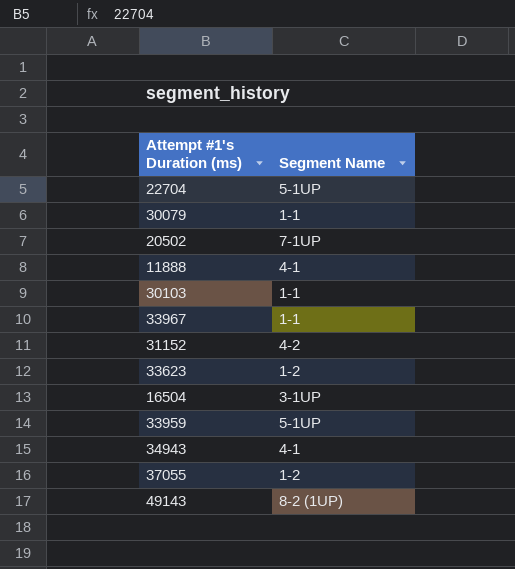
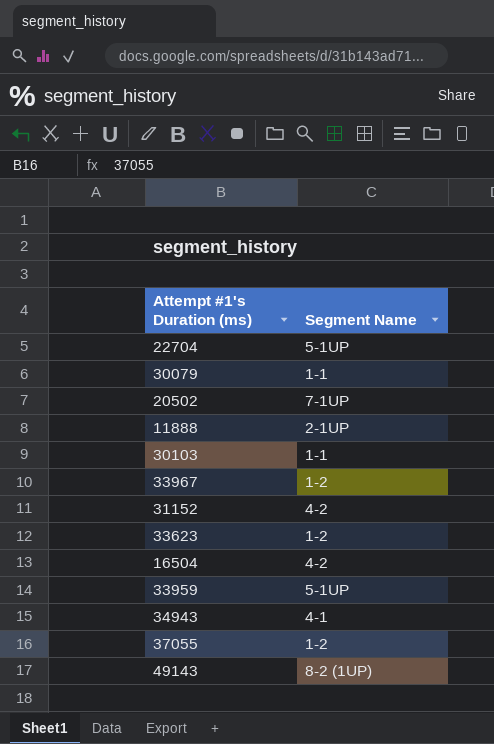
11888 | Segment Name: 4-1 -> 2-1UP
33967 | Segment Name: 1-1 -> 1-2
16504 | Segment Name: 3-1UP -> 4-2

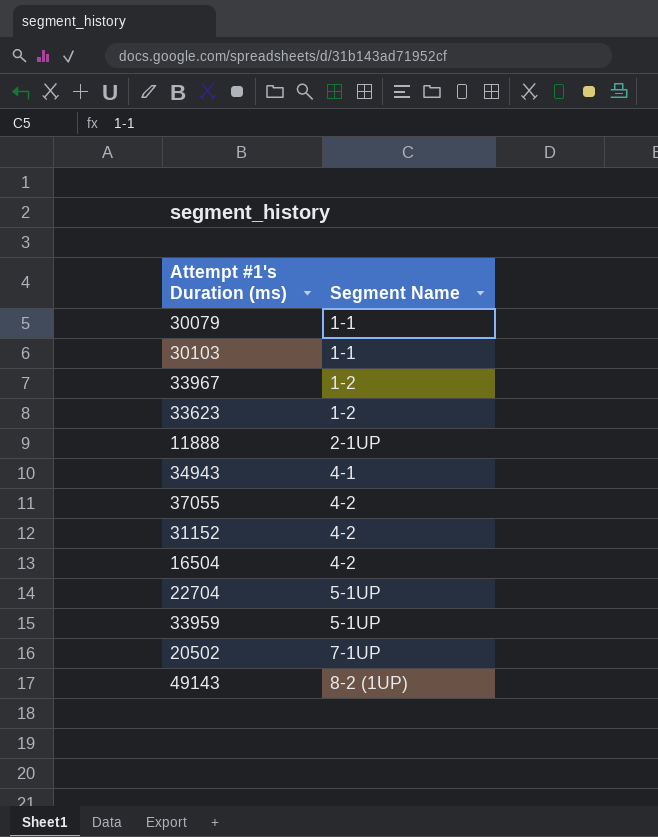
row order: none -> Segment Name ascending
37055 | Segment Name: 1-2 -> 4-2

